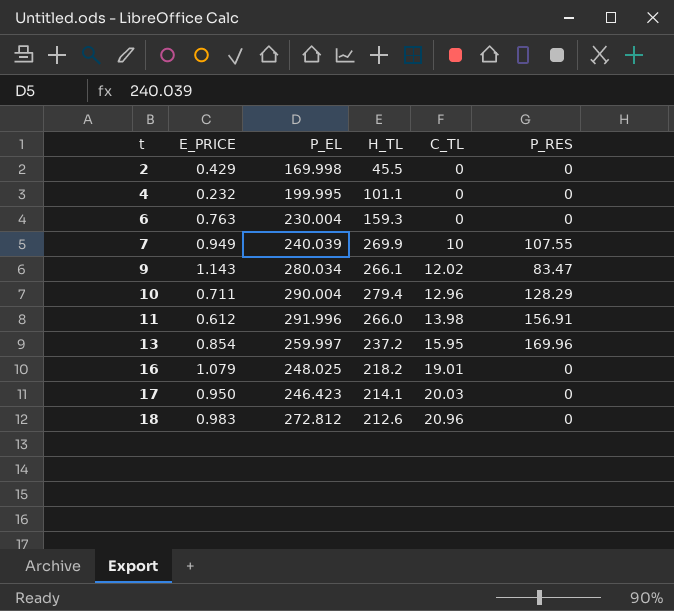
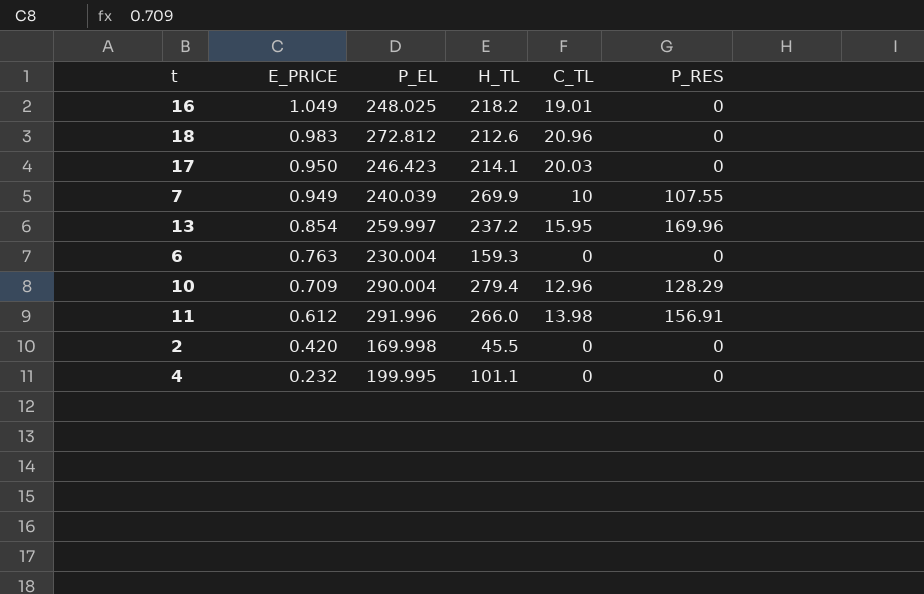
row order: t ascending -> E_PRICE descending
row 9: 1.143 | 280.034 | 266.1 | 12.02 | 83.47 -> none
16 | E_PRICE: 1.079 -> 1.049
10 | E_PRICE: 0.711 -> 0.709
2 | E_PRICE: 0.429 -> 0.420

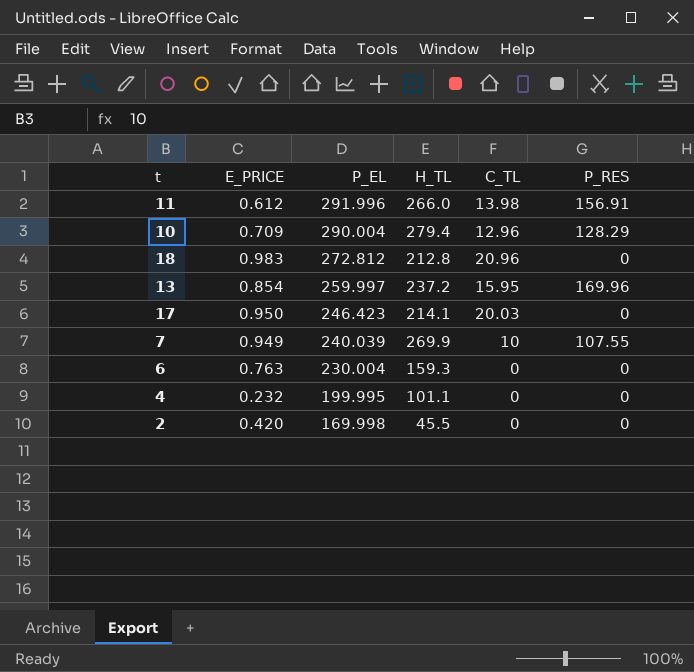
row order: E_PRICE descending -> P_EL descending
row 16: 1.049 | 248.025 | 218.2 | 19.01 | 0 -> none
18 | H_TL: 212.6 -> 212.8

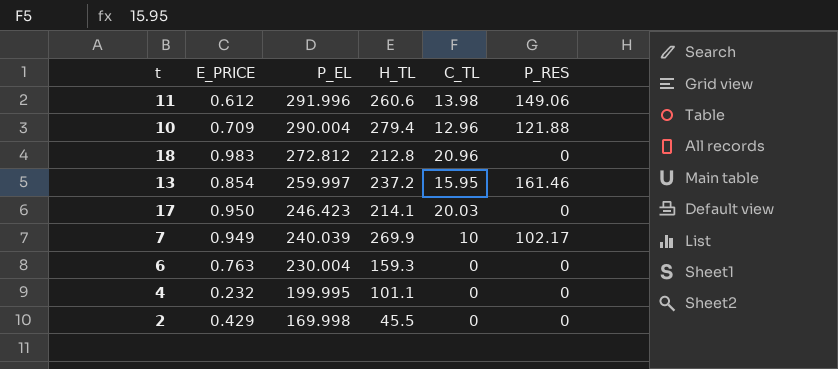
11 | H_TL: 266.0 -> 260.6
11 | P_RES: 156.91 -> 149.06
10 | P_RES: 128.29 -> 121.88
13 | P_RES: 169.96 -> 161.46
7 | P_RES: 107.55 -> 102.17
2 | E_PRICE: 0.420 -> 0.429

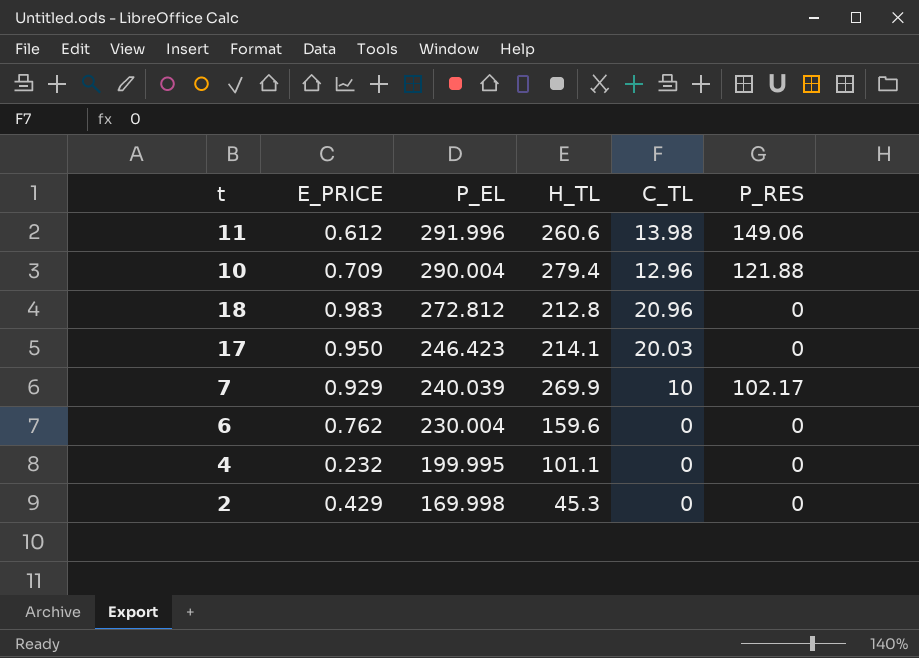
row 13: 0.854 | 259.997 | 237.2 | 15.95 | 161.46 -> none
7 | E_PRICE: 0.949 -> 0.929
6 | E_PRICE: 0.763 -> 0.762
6 | H_TL: 159.3 -> 159.6
2 | H_TL: 45.5 -> 45.3

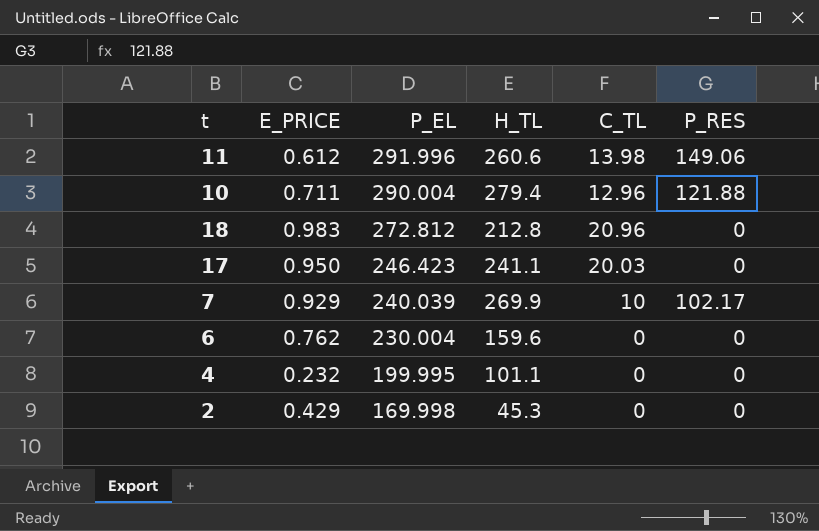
10 | E_PRICE: 0.709 -> 0.711
17 | H_TL: 214.1 -> 241.1

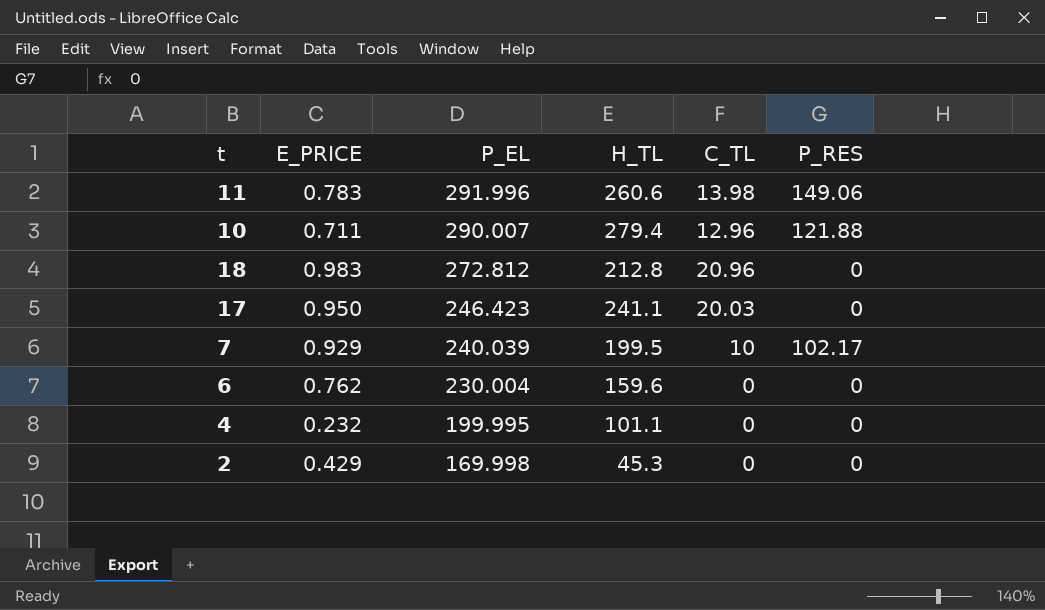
11 | E_PRICE: 0.612 -> 0.783
10 | P_EL: 290.004 -> 290.007
7 | H_TL: 269.9 -> 199.5

